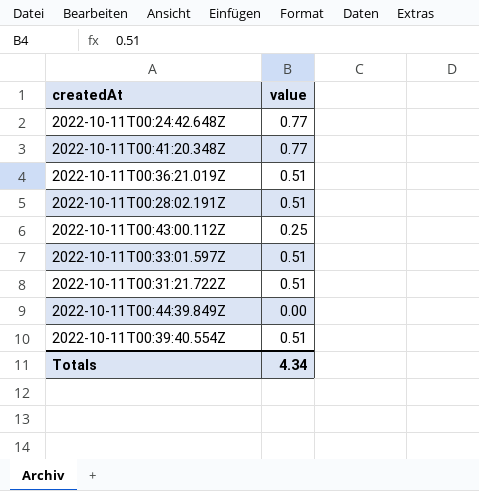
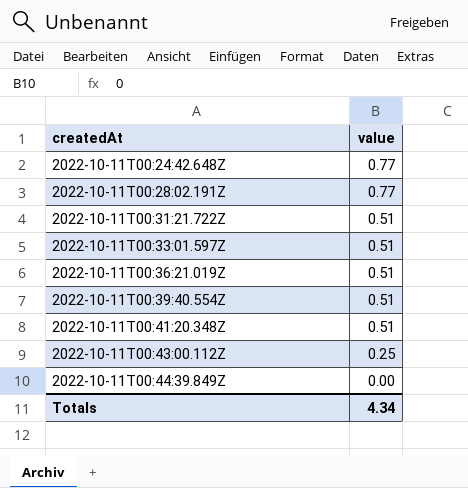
row order: none -> createdAt ascending
2022-10-11T00:28:02.191Z | value: 0.51 -> 0.77
2022-10-11T00:41:20.348Z | value: 0.77 -> 0.51

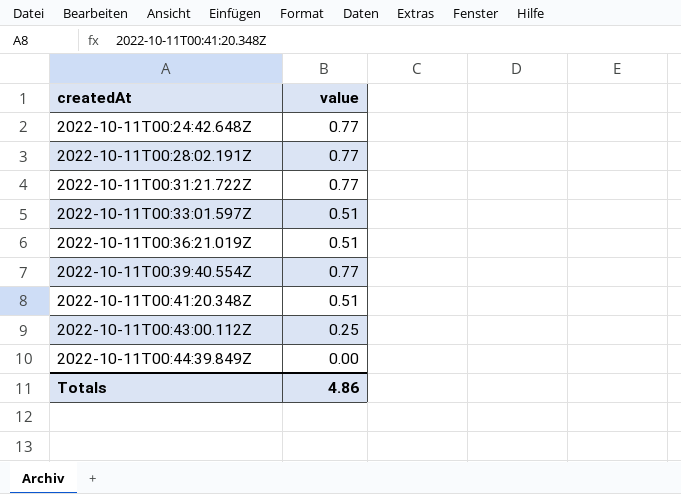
2022-10-11T00:31:21.722Z | value: 0.51 -> 0.77
2022-10-11T00:39:40.554Z | value: 0.51 -> 0.77
Totals | value: 4.34 -> 4.86

